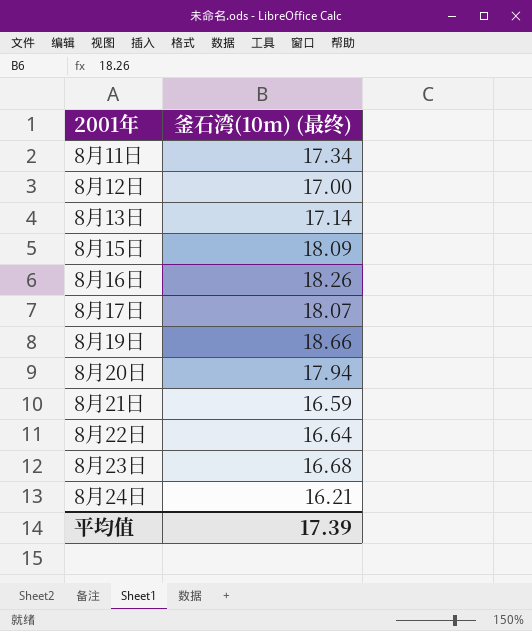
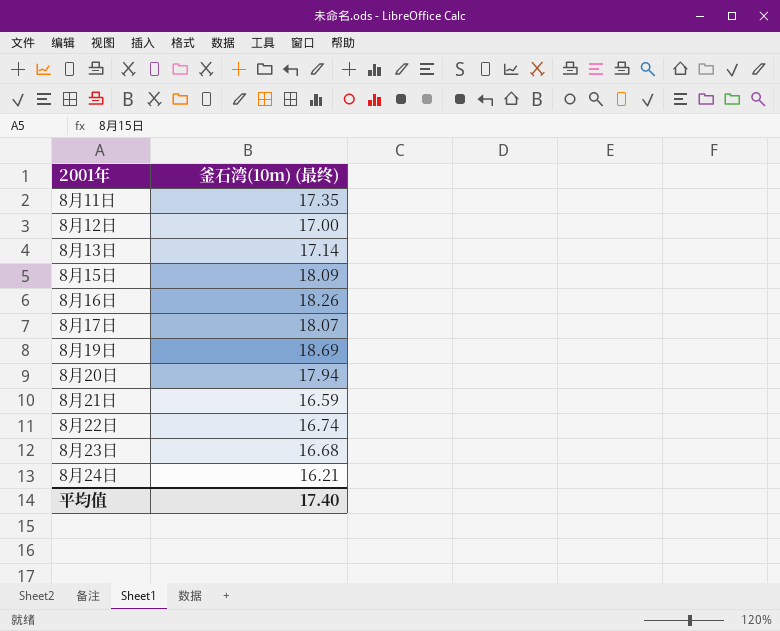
8月11日 | 釜石湾(10m) (最终): 17.34 -> 17.35
8月19日 | 釜石湾(10m) (最终): 18.66 -> 18.69
8月22日 | 釜石湾(10m) (最终): 16.64 -> 16.74
平均值 | 釜石湾(10m) (最终): 17.39 -> 17.40

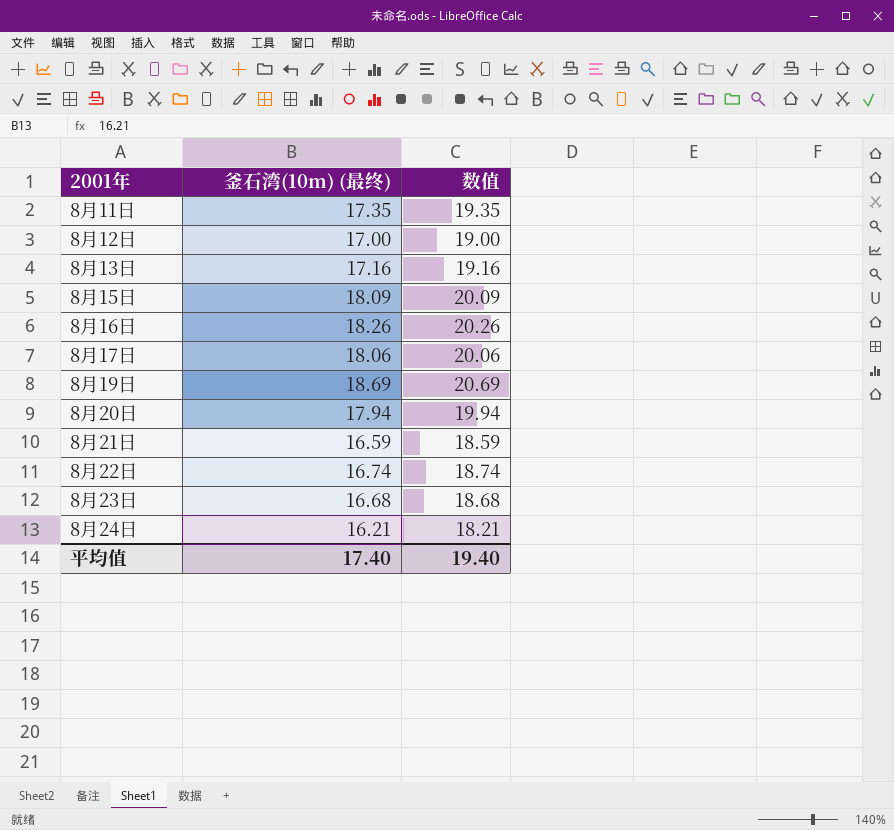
column 数值 | formula: none -> [釜石湾(10m) (最终)] + 2
8月13日 | 釜石湾(10m) (最终): 17.14 -> 17.16
8月17日 | 釜石湾(10m) (最终): 18.07 -> 18.06

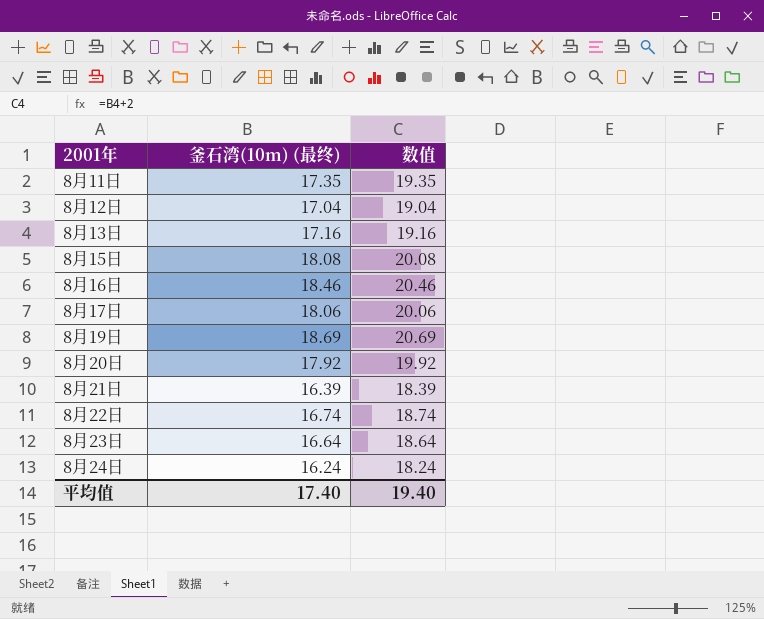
8月12日 | 釜石湾(10m) (最终): 17.00 -> 17.04
8月12日 | 数值: 19.00 -> 19.04
8月15日 | 釜石湾(10m) (最终): 18.09 -> 18.08
8月15日 | 数值: 20.09 -> 20.08
8月16日 | 釜石湾(10m) (最终): 18.26 -> 18.46
8月16日 | 数值: 20.26 -> 20.46
8月20日 | 釜石湾(10m) (最终): 17.94 -> 17.92
8月20日 | 数值: 19.94 -> 19.92
8月21日 | 釜石湾(10m) (最终): 16.59 -> 16.39
8月21日 | 数值: 18.59 -> 18.39
8月23日 | 釜石湾(10m) (最终): 16.68 -> 16.64
8月23日 | 数值: 18.68 -> 18.64
8月24日 | 釜石湾(10m) (最终): 16.21 -> 16.24
8月24日 | 数值: 18.21 -> 18.24

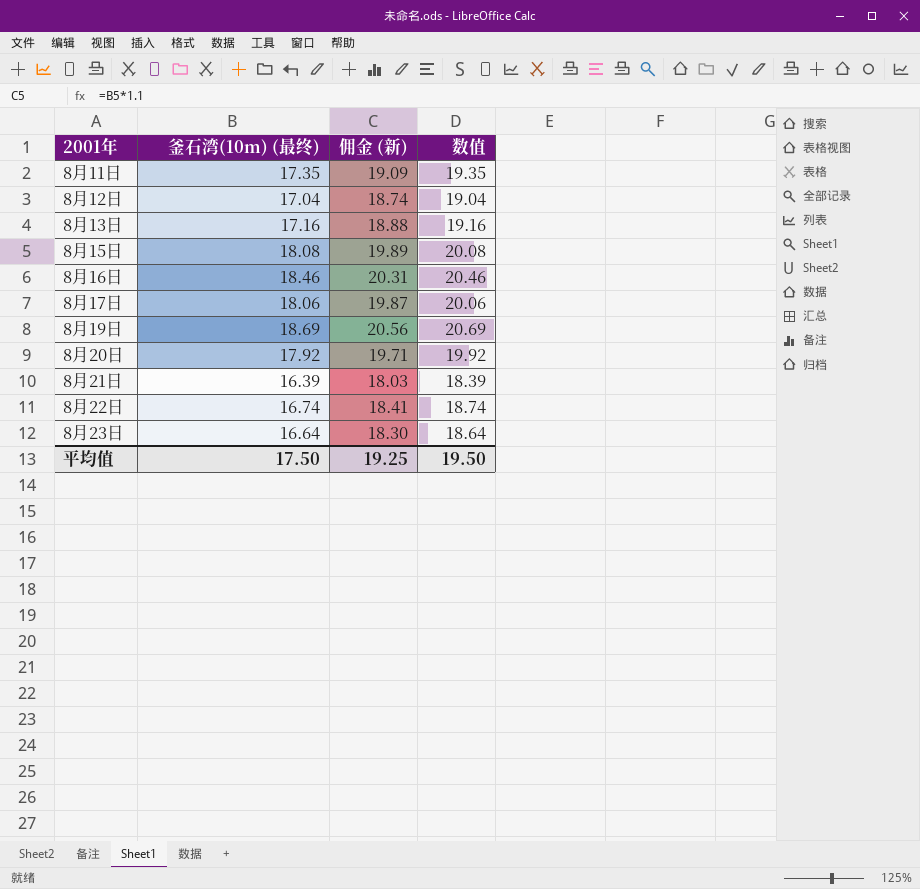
column 佣金 (新) | formula: none -> [釜石湾(10m) (最终)] * 1.1
row 8月24日: 16.24 | 18.24 -> none
平均值 | 釜石湾(10m) (最终): 17.40 -> 17.50
平均值 | 数值: 19.40 -> 19.50

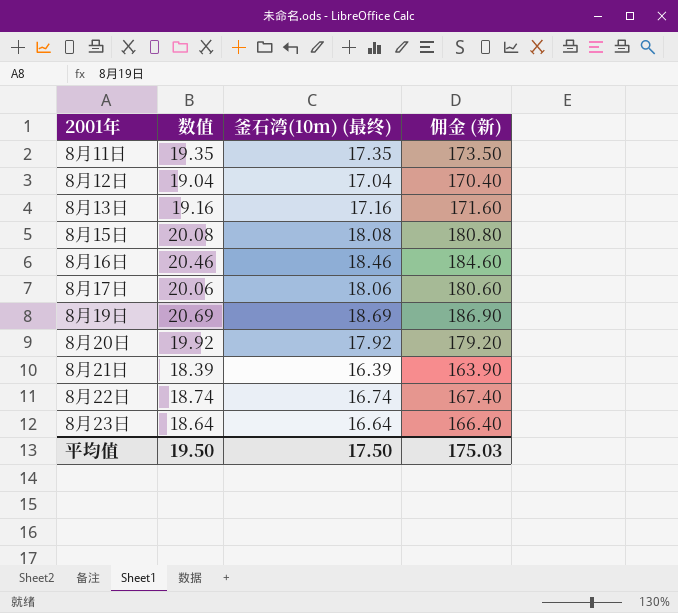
column 数值 | position: 4 -> 2
column 佣金 (新) | formula: [釜石湾(10m) (最终)] * 1.1 -> [釜石湾(10m) (最终)] * 10
平均值 | 佣金 (新): 19.25 -> 175.03

